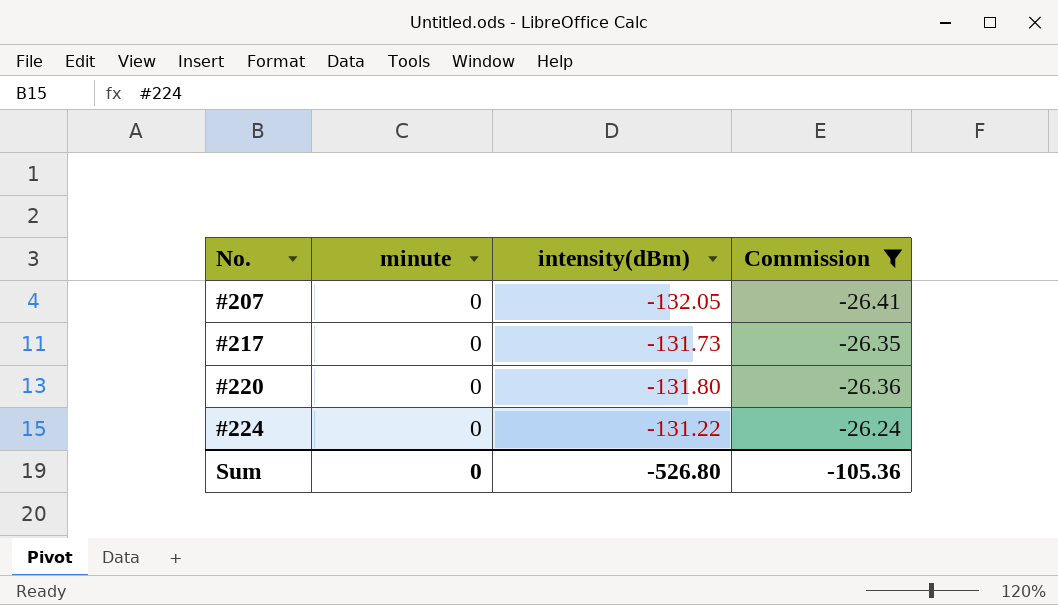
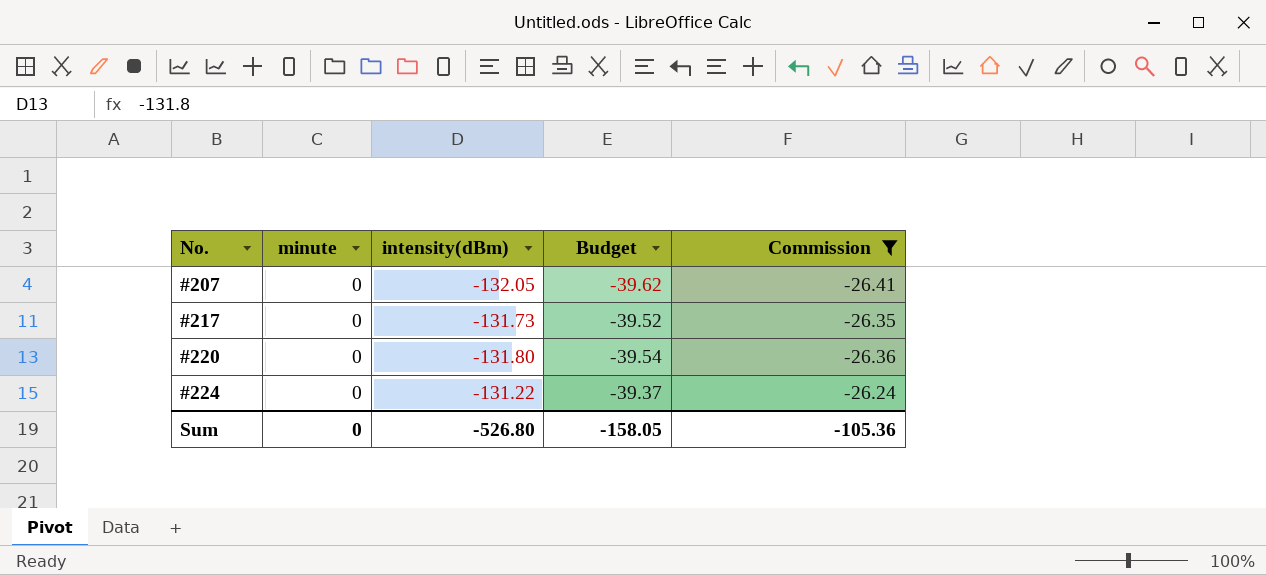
column Budget | formula: none -> [intensity(dBm)] * 0.3

